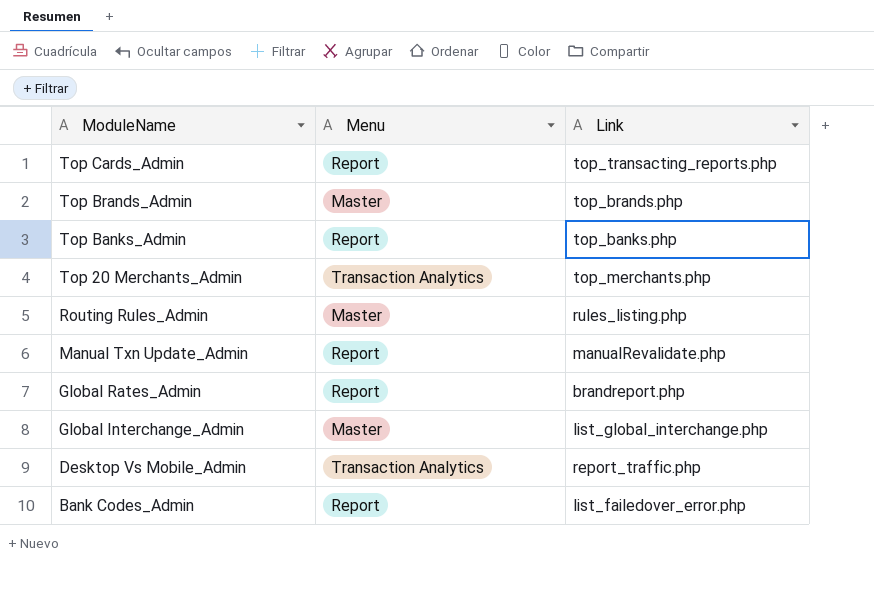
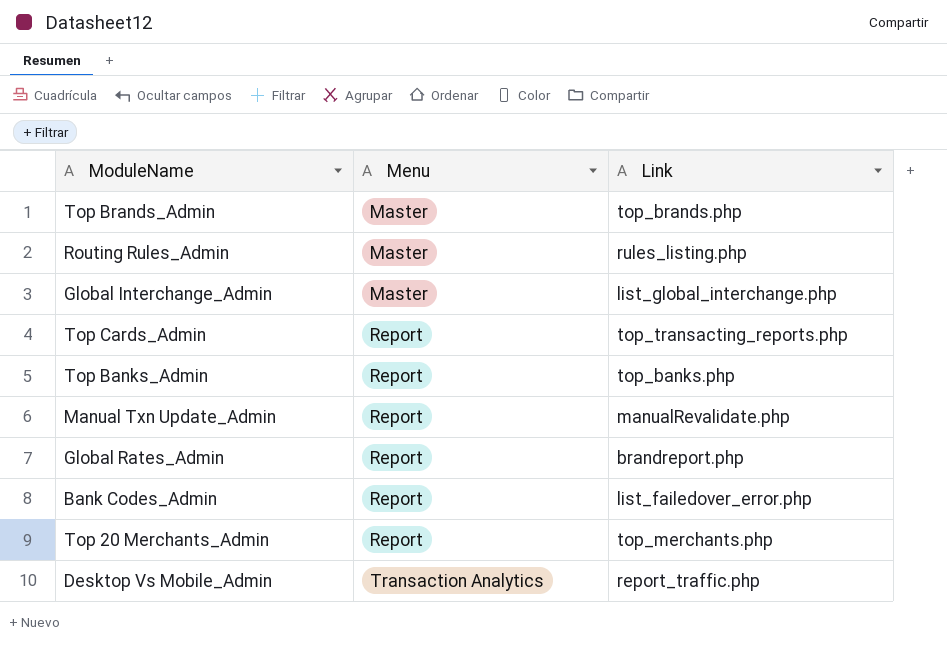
row order: ModuleName descending -> Menu ascending
Top 20 Merchants_Admin | Menu: Transaction Analytics -> Report

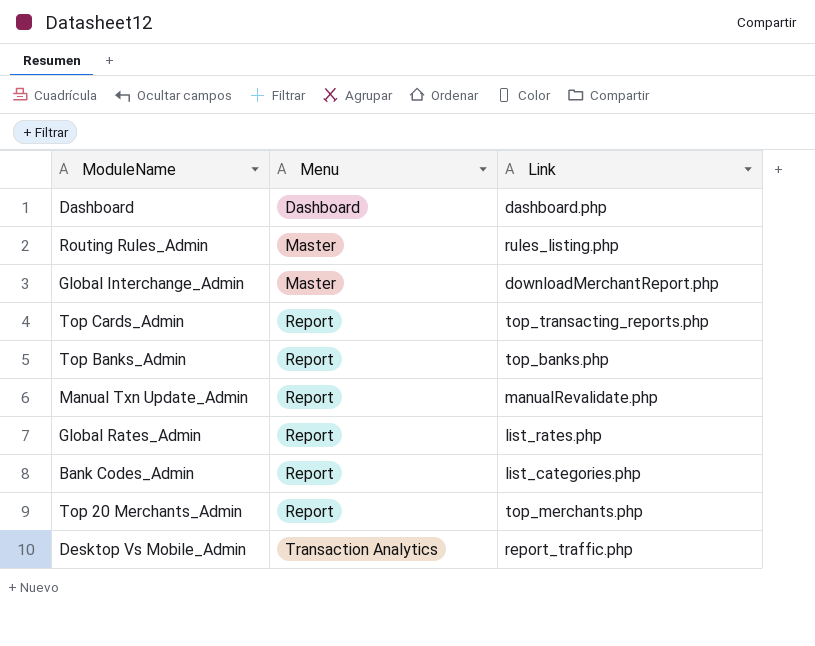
row Top Brands_Admin: Master | top_brands.php -> none
row Dashboard: none -> Dashboard | dashboard.php
Global Interchange_Admin | Link: list_global_interchange.php -> downloadMerchantReport.php
Global Rates_Admin | Link: brandreport.php -> list_rates.php
Bank Codes_Admin | Link: list_failedover_error.php -> list_categories.php

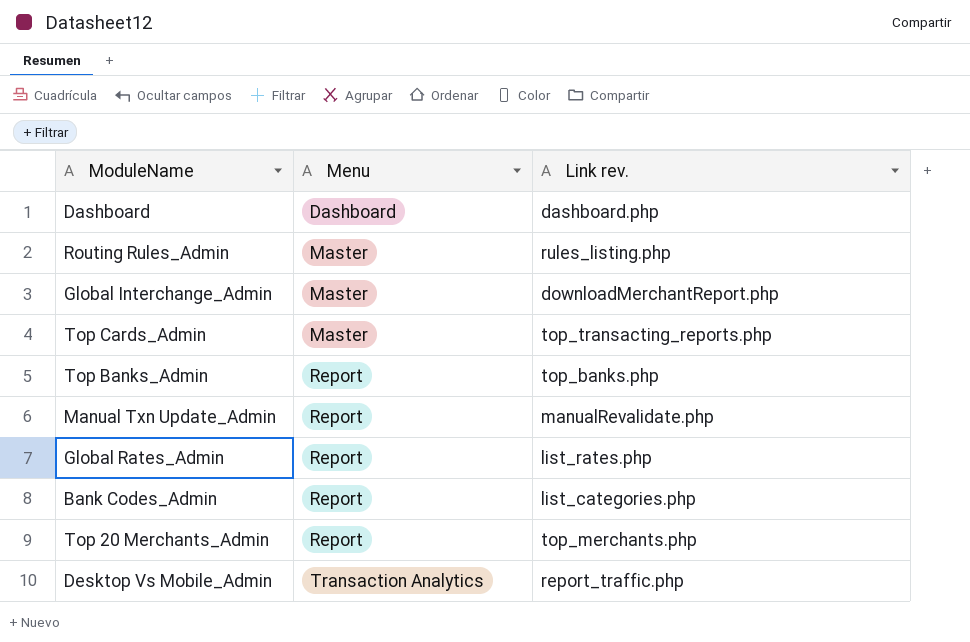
column name: Link -> Link rev.
Top Cards_Admin | Menu: Report -> Master

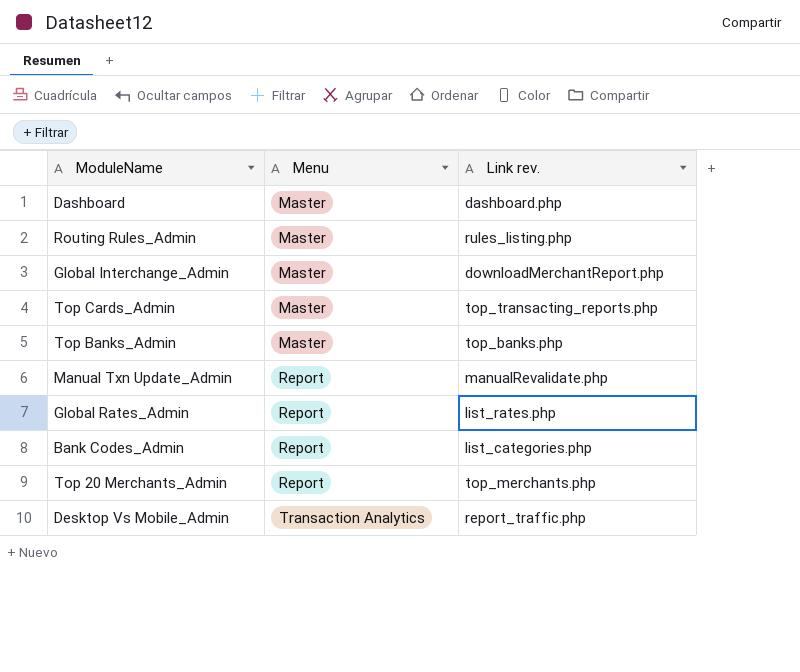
Dashboard | Menu: Dashboard -> Master
Top Banks_Admin | Menu: Report -> Master

